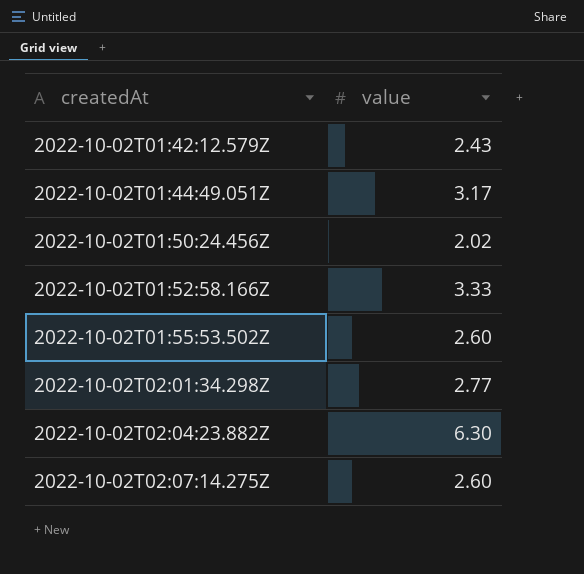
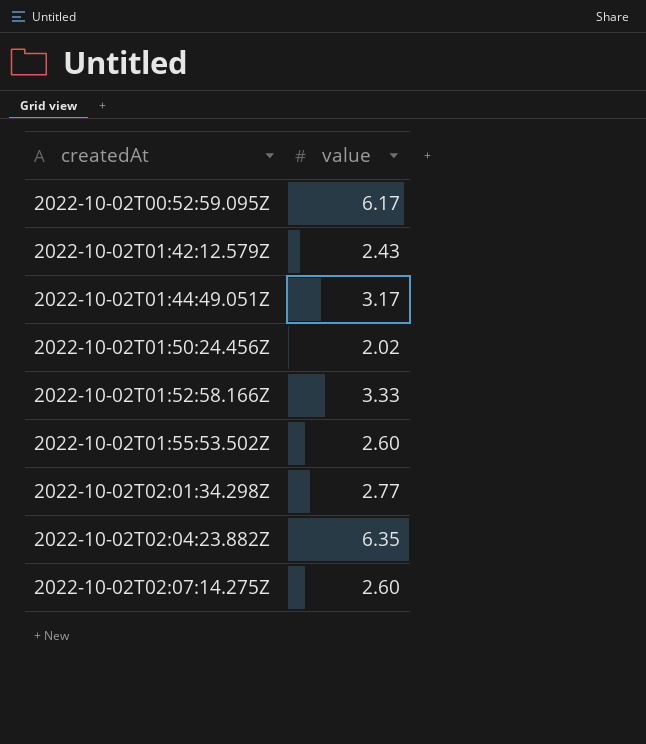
row 2022-10-02T00:52:59.095Z: none -> 6.17
2022-10-02T02:04:23.882Z | value: 6.30 -> 6.35

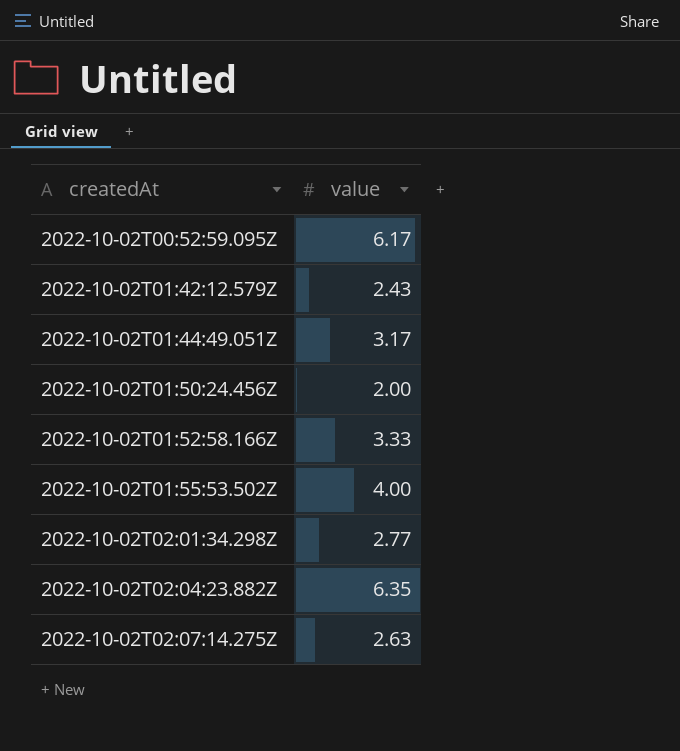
2022-10-02T01:50:24.456Z | value: 2.02 -> 2.00
2022-10-02T01:55:53.502Z | value: 2.60 -> 4.00
2022-10-02T02:07:14.275Z | value: 2.60 -> 2.63

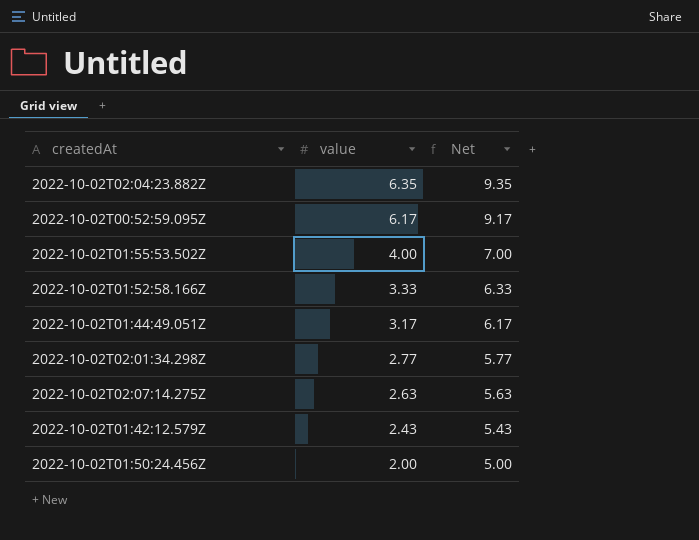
row order: createdAt ascending -> value descending
column Net | formula: none -> [value] + 3

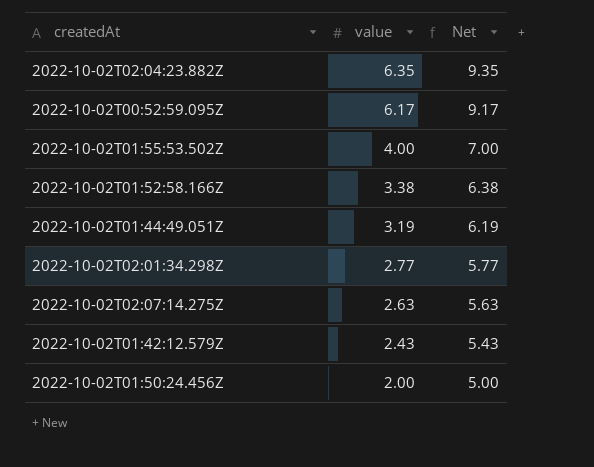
2022-10-02T01:52:58.166Z | value: 3.33 -> 3.38
2022-10-02T01:52:58.166Z | Net: 6.33 -> 6.38
2022-10-02T01:44:49.051Z | value: 3.17 -> 3.19
2022-10-02T01:44:49.051Z | Net: 6.17 -> 6.19

